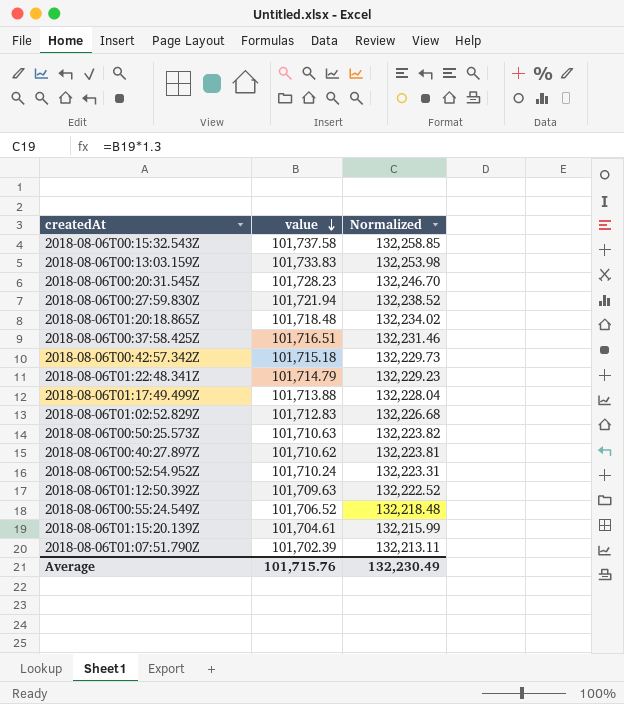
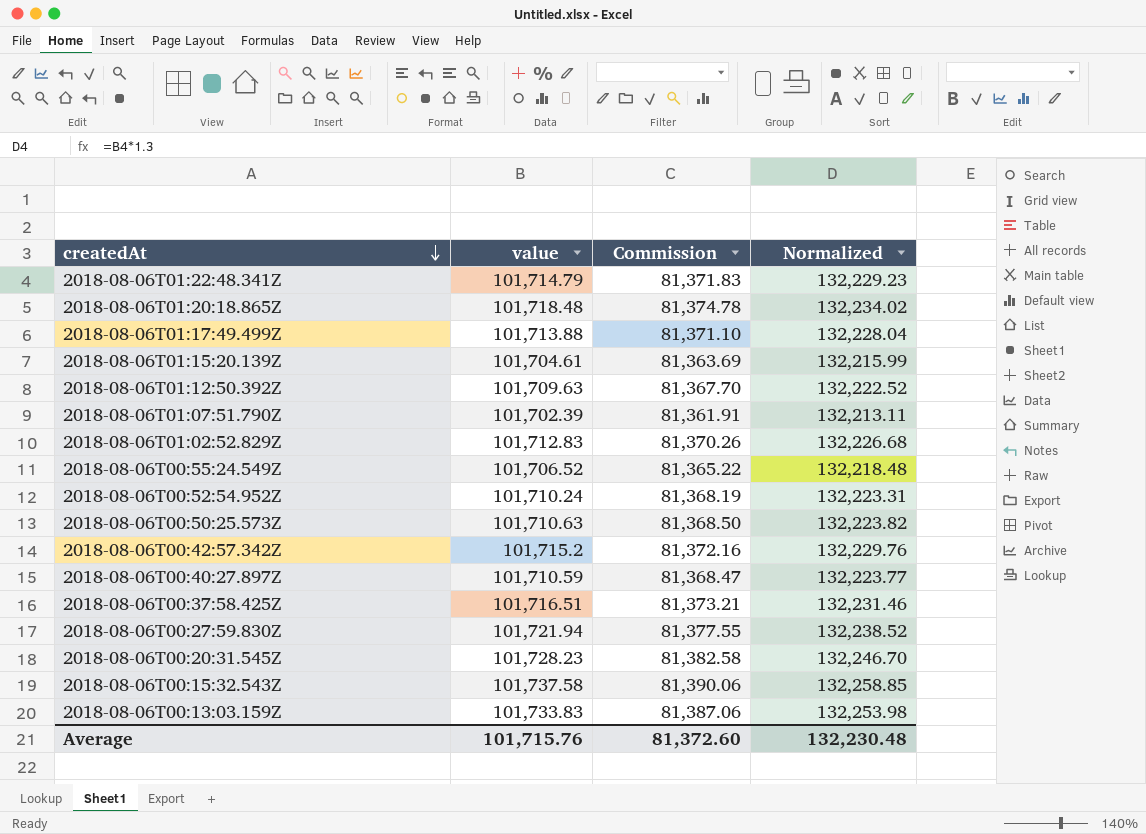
row order: value descending -> createdAt descending
column Commission | formula: none -> [value] * 0.8
2018-08-06T00:42:57.342Z | value: 101,715.18 -> 101,715.2
2018-08-06T00:42:57.342Z | Normalized: 132,229.73 -> 132,229.76
2018-08-06T00:40:27.897Z | value: 101,710.62 -> 101,710.59
2018-08-06T00:40:27.897Z | Normalized: 132,223.81 -> 132,223.77
Average | Normalized: 132,230.49 -> 132,230.48

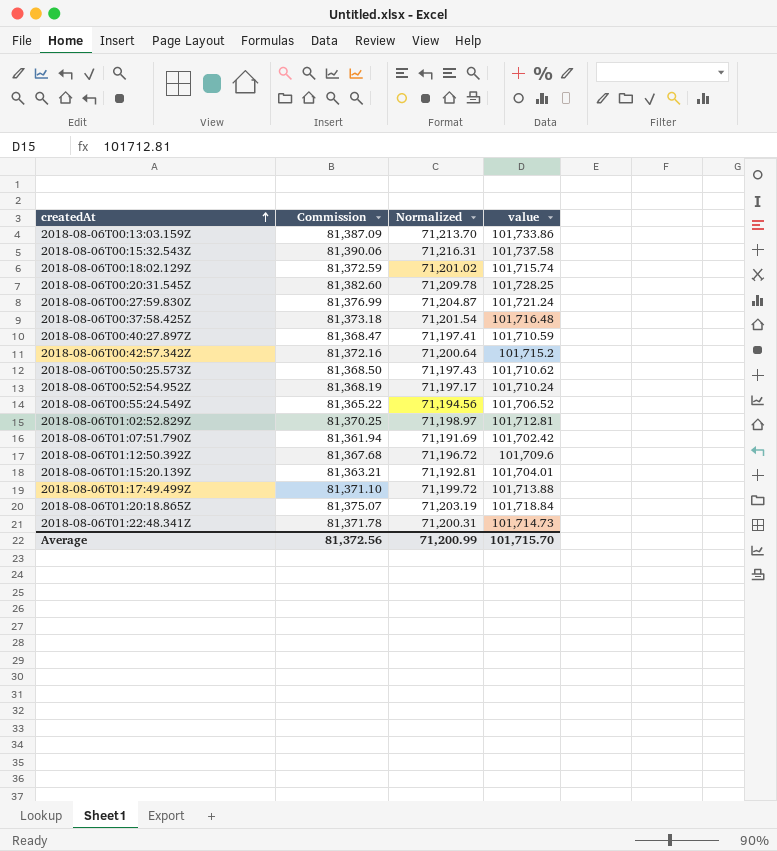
row order: createdAt descending -> createdAt ascending
column Normalized | formula: [value] * 1.3 -> [value] * 0.7
column value | position: 2 -> 4
2018-08-06T00:13:03.159Z | Commission: 81,387.06 -> 81,387.09
2018-08-06T00:13:03.159Z | value: 101,733.83 -> 101,733.86
row 2018-08-06T00:18:02.129Z: none -> 81,372.59 | 71,201.02 | 101,715.74
2018-08-06T00:20:31.545Z | Commission: 81,382.58 -> 81,382.60
2018-08-06T00:20:31.545Z | value: 101,728.23 -> 101,728.25
2018-08-06T00:27:59.830Z | Commission: 81,377.55 -> 81,376.99
2018-08-06T00:27:59.830Z | value: 101,721.94 -> 101,721.24
2018-08-06T00:37:58.425Z | Commission: 81,373.21 -> 81,373.18
2018-08-06T00:37:58.425Z | value: 101,716.51 -> 101,716.48
2018-08-06T00:50:25.573Z | value: 101,710.63 -> 101,710.62
2018-08-06T01:02:52.829Z | Commission: 81,370.26 -> 81,370.25
2018-08-06T01:02:52.829Z | value: 101,712.83 -> 101,712.81
2018-08-06T01:07:51.790Z | Commission: 81,361.91 -> 81,361.94
2018-08-06T01:07:51.790Z | value: 101,702.39 -> 101,702.42
2018-08-06T01:12:50.392Z | Commission: 81,367.70 -> 81,367.68
2018-08-06T01:12:50.392Z | value: 101,709.63 -> 101,709.6
2018-08-06T01:15:20.139Z | Commission: 81,363.69 -> 81,363.21
2018-08-06T01:15:20.139Z | value: 101,704.61 -> 101,704.01
2018-08-06T01:20:18.865Z | Commission: 81,374.78 -> 81,375.07
2018-08-06T01:20:18.865Z | value: 101,718.48 -> 101,718.84
2018-08-06T01:22:48.341Z | Commission: 81,371.83 -> 81,371.78
2018-08-06T01:22:48.341Z | value: 101,714.79 -> 101,714.73
Average | Commission: 81,372.60 -> 81,372.56
Average | Normalized: 132,230.48 -> 71,200.99
Average | value: 101,715.76 -> 101,715.70

